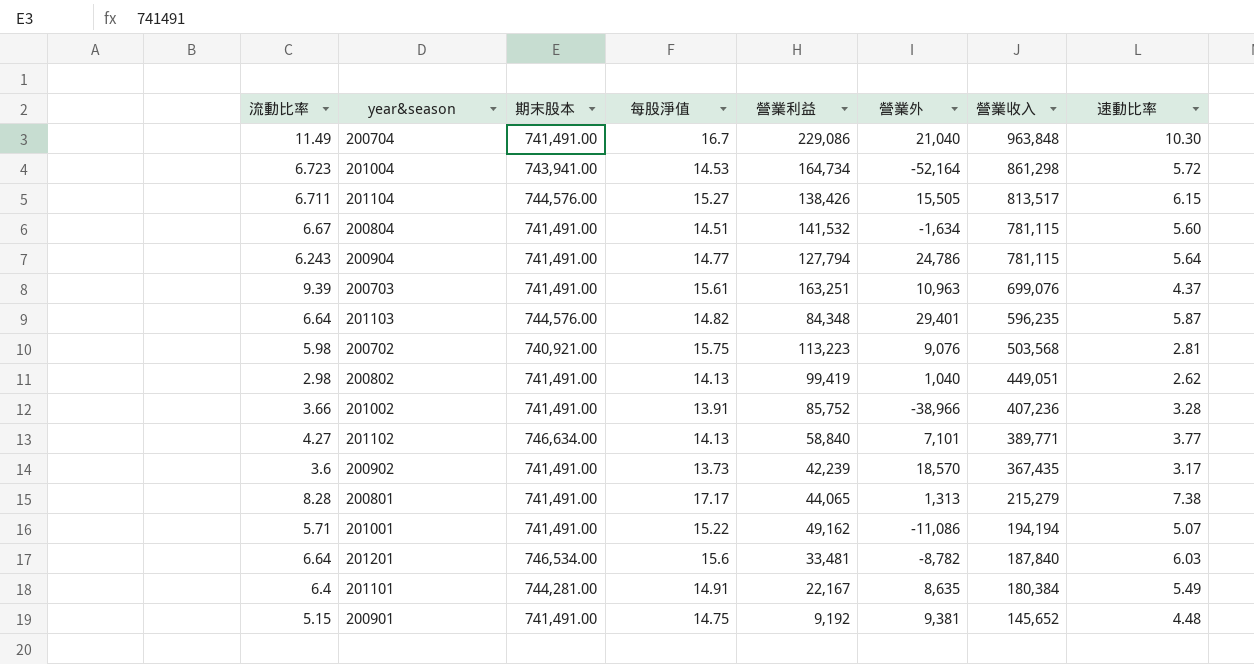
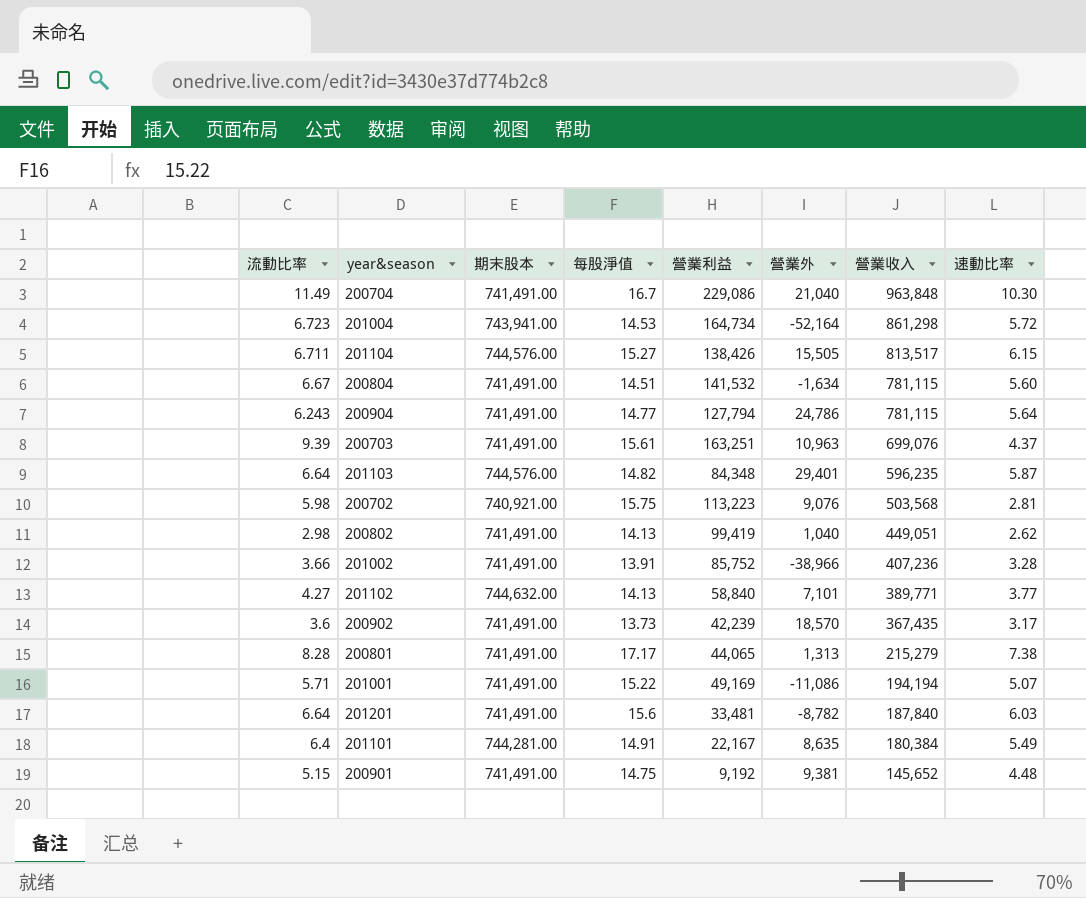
201102 | 期末股本: 746,634.00 -> 744,632.00
201001 | 營業利益: 49,162 -> 49,169
201201 | 期末股本: 746,534.00 -> 741,491.00

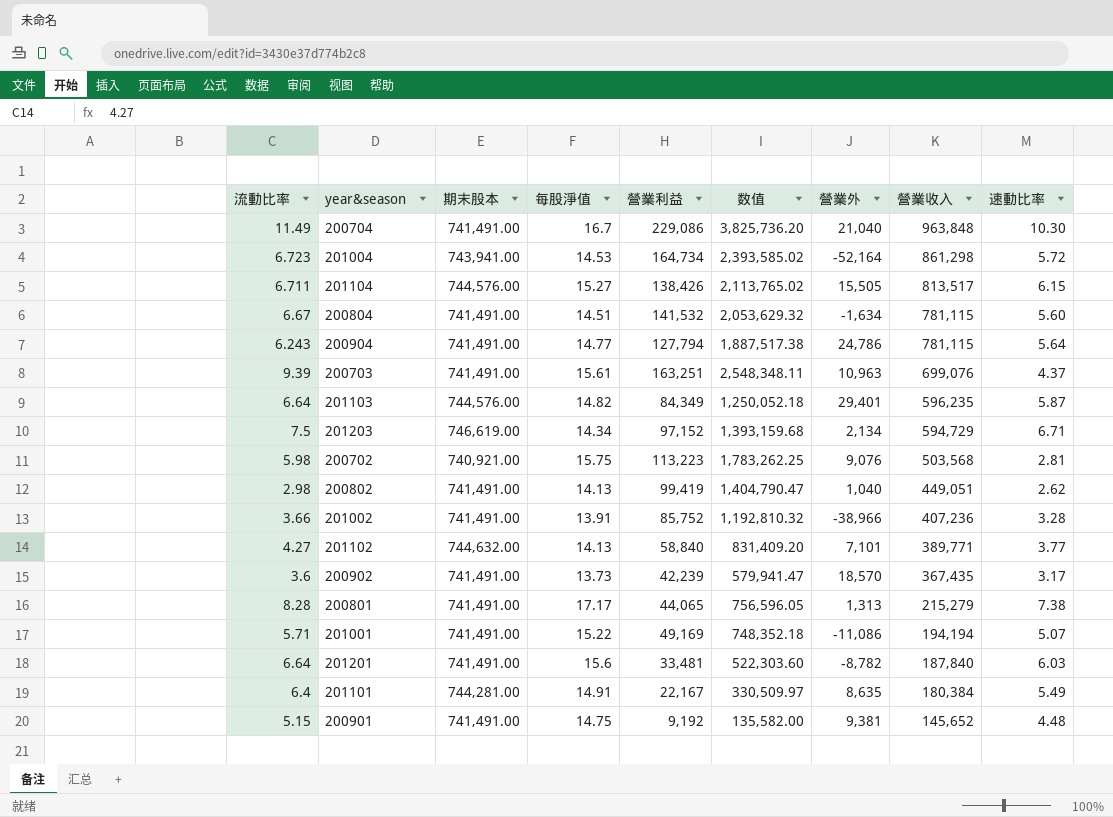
column 数值 | formula: none -> [每股淨值] * [營業利益]
201103 | 營業利益: 84,348 -> 84,349
row 201203: none -> 7.5 | 746,619.00 | 14.34 | 97,152 | 1,393,159.68 | 2,134 | 594,729 | 6.71

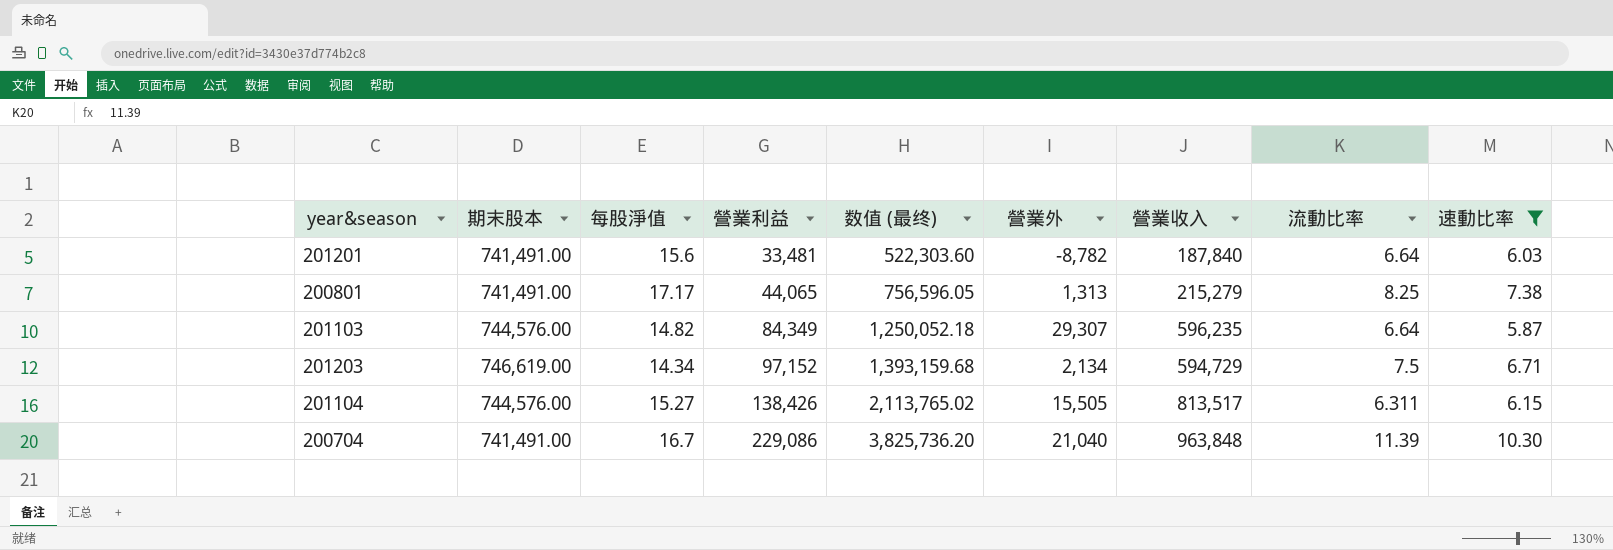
filter: none -> 速動比率 >= 5.87
row order: 營業收入 descending -> 營業利益 ascending
column name: 数值 -> 数值 (最终)
column 流動比率 | position: 1 -> 8
200801 | 流動比率: 8.28 -> 8.25
201103 | 營業外: 29,401 -> 29,307
201104 | 流動比率: 6.711 -> 6.311
200704 | 流動比率: 11.49 -> 11.39

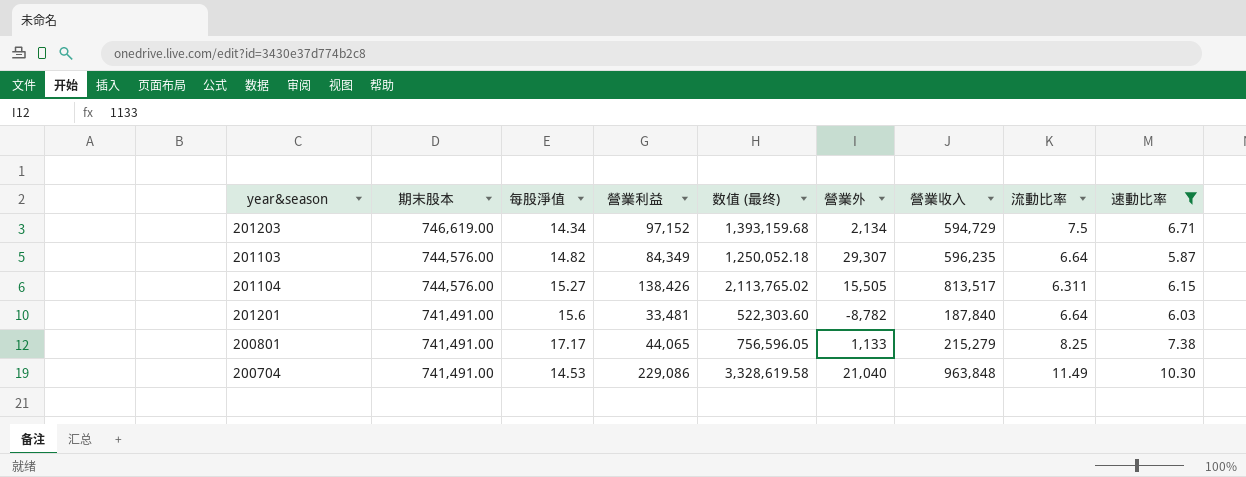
row order: 營業利益 ascending -> 期末股本 descending
200801 | 營業外: 1,313 -> 1,133
200704 | 每股淨值: 16.7 -> 14.53
200704 | 数值 (最终): 3,825,736.20 -> 3,328,619.58
200704 | 流動比率: 11.39 -> 11.49

